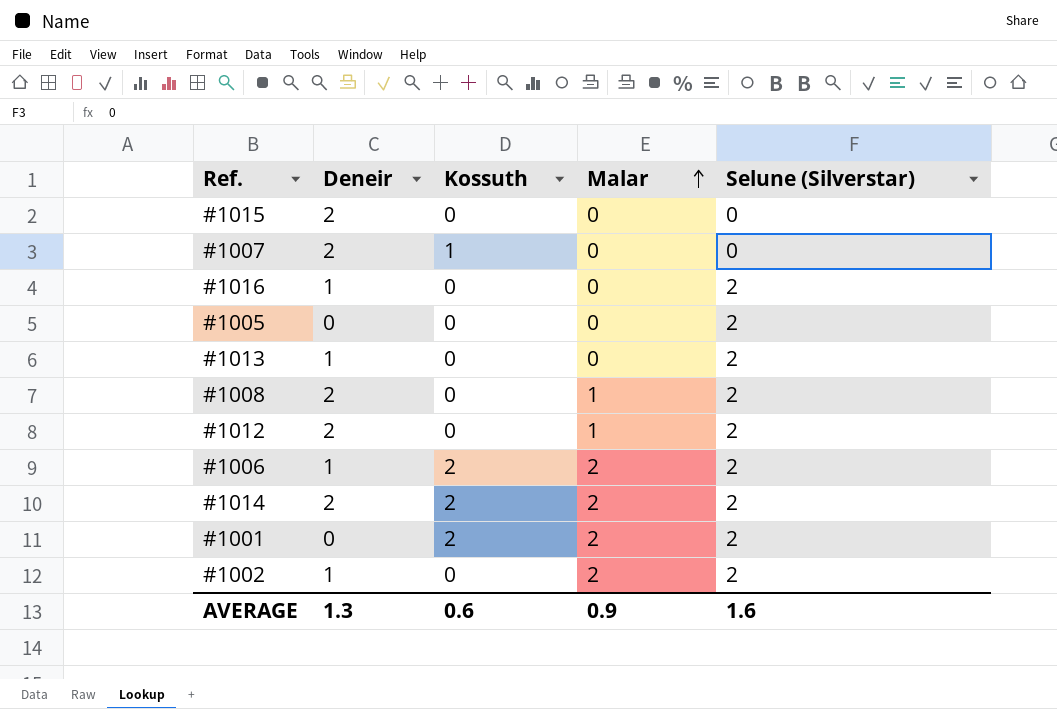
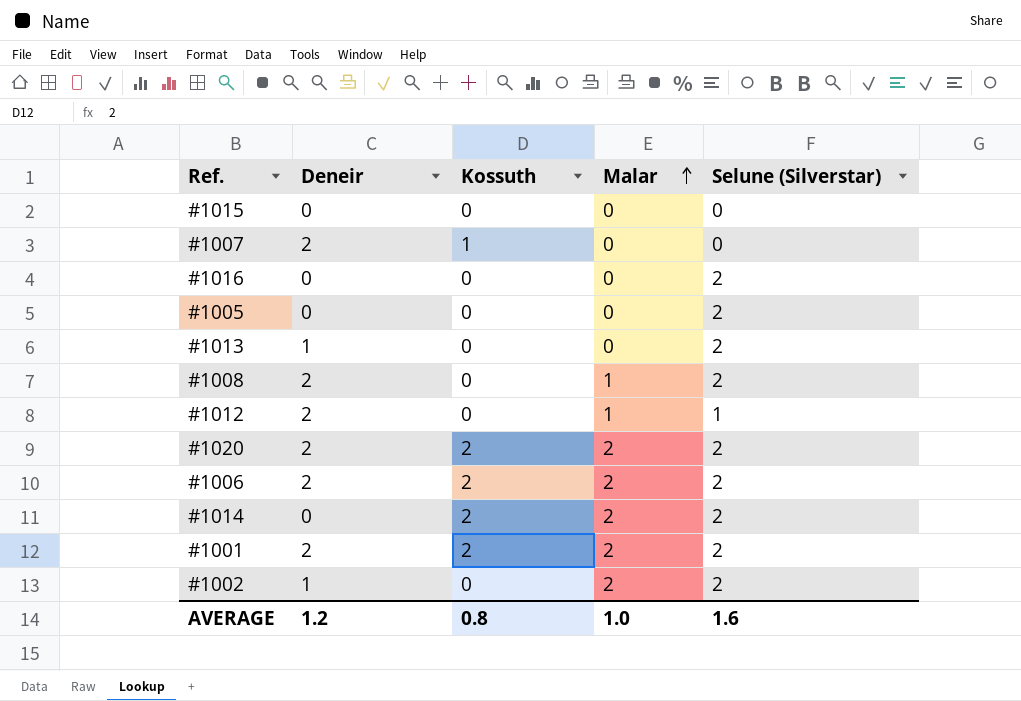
#1015 | Deneir: 2 -> 0
#1016 | Deneir: 1 -> 0
#1012 | Selune (Silverstar): 2 -> 1
row #1020: none -> 2 | 2 | 2 | 2
#1006 | Deneir: 1 -> 2
#1014 | Deneir: 2 -> 0
#1001 | Deneir: 0 -> 2
AVERAGE | Deneir: 1.3 -> 1.2
AVERAGE | Kossuth: 0.6 -> 0.8
AVERAGE | Malar: 0.9 -> 1.0

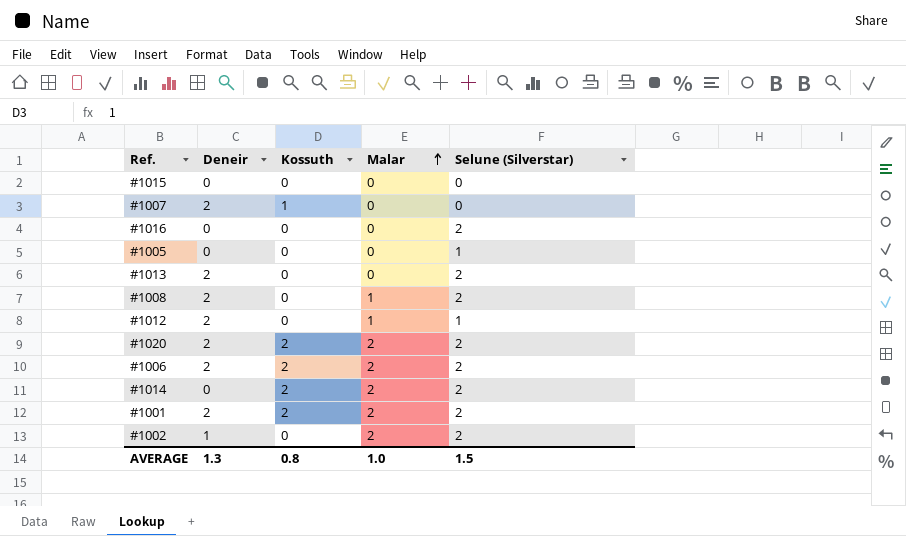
#1005 | Selune (Silverstar): 2 -> 1
#1013 | Deneir: 1 -> 2
AVERAGE | Deneir: 1.2 -> 1.3
AVERAGE | Selune (Silverstar): 1.6 -> 1.5

